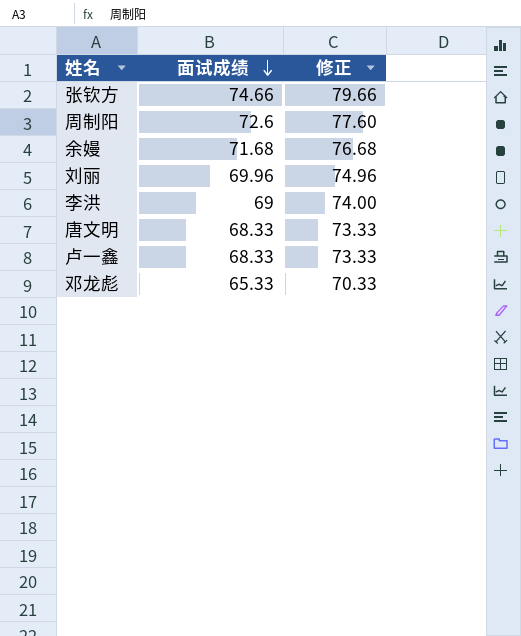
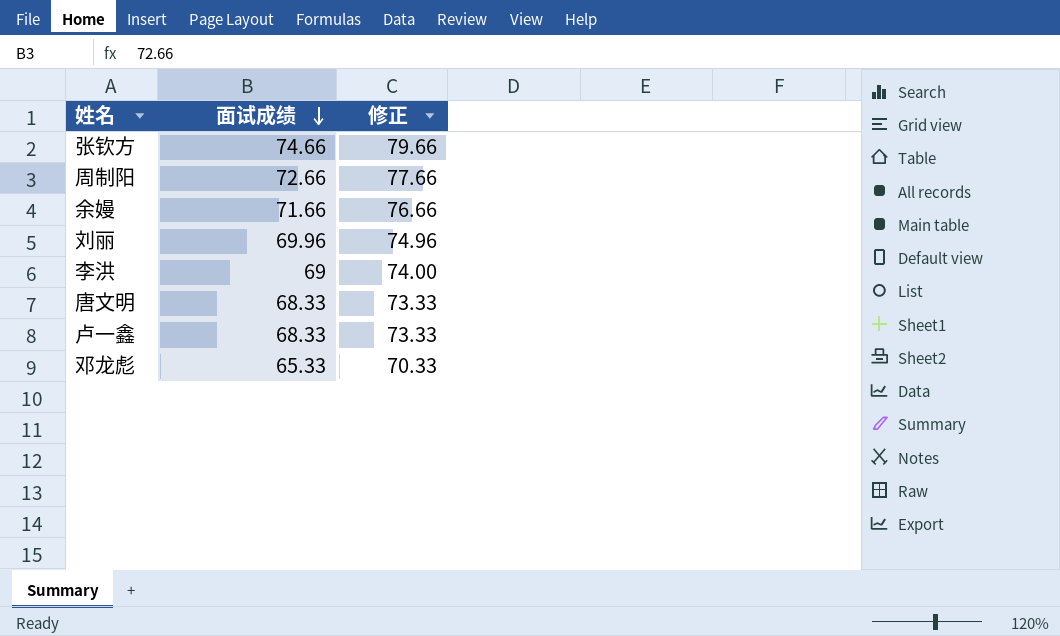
周制阳 | 面试成绩: 72.6 -> 72.66
周制阳 | 修正: 77.60 -> 77.66
余嫚 | 面试成绩: 71.68 -> 71.66
余嫚 | 修正: 76.68 -> 76.66

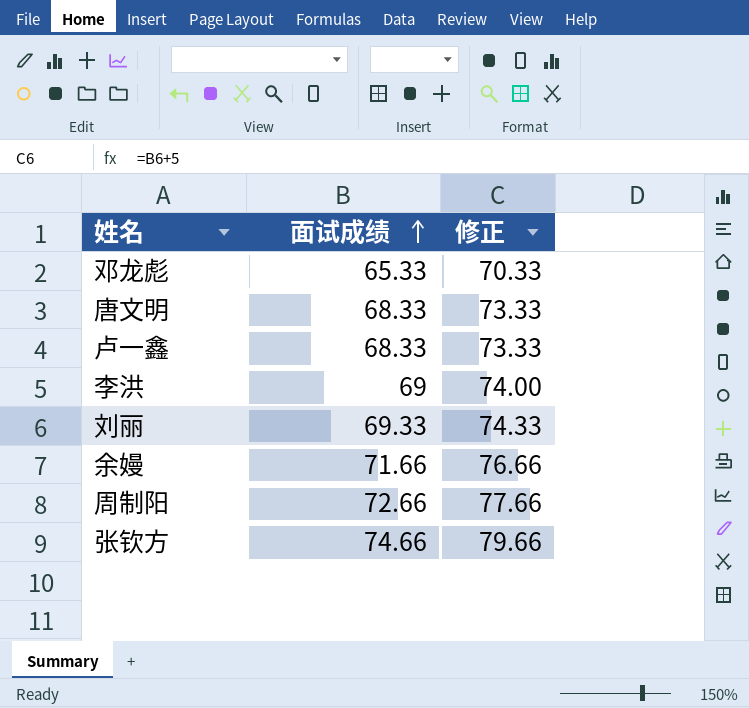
row order: 面试成绩 descending -> 面试成绩 ascending
刘丽 | 面试成绩: 69.96 -> 69.33
刘丽 | 修正: 74.96 -> 74.33

